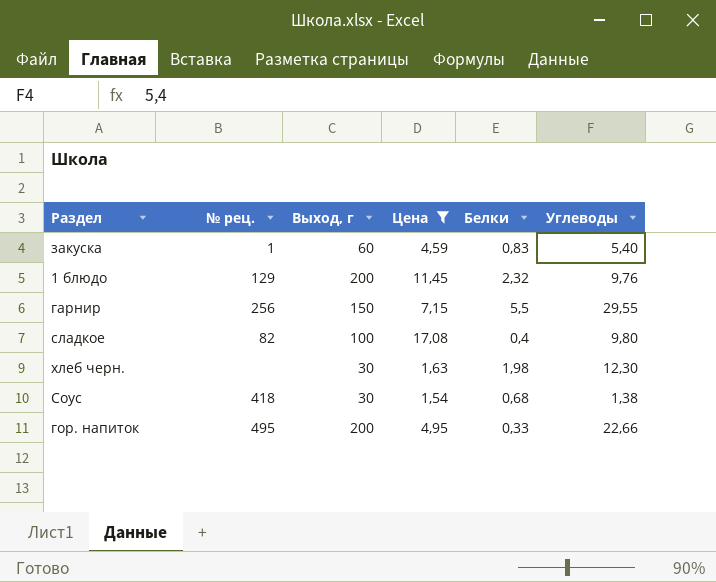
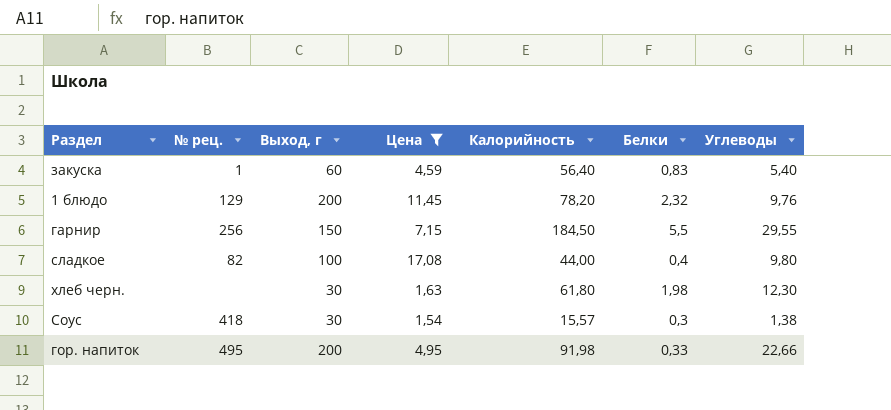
column Калорийность | position: none -> 5
Соус | Белки: 0,68 -> 0,3

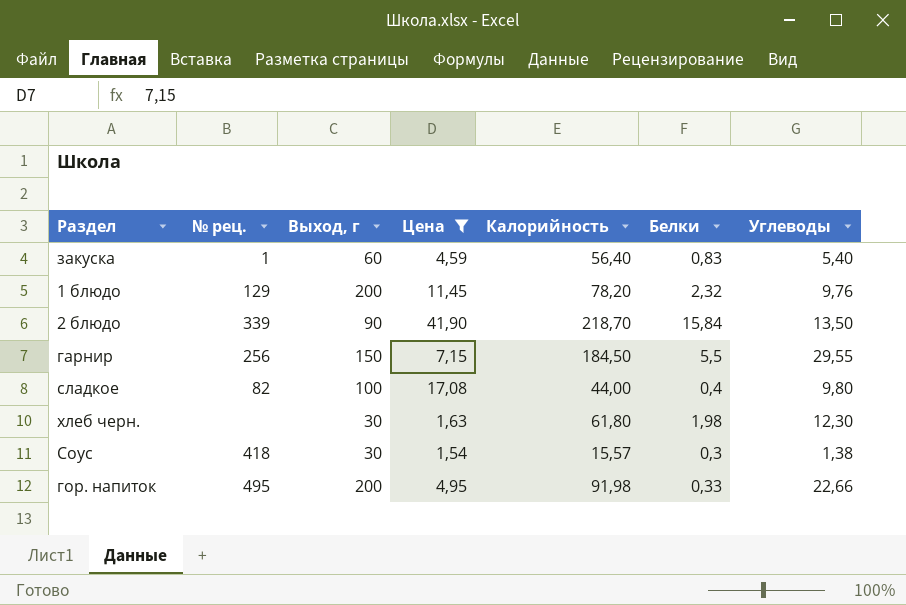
row 2 блюдо: none -> 339 | 90 | 41,90 | 218,70 | 15,84 | 13,50

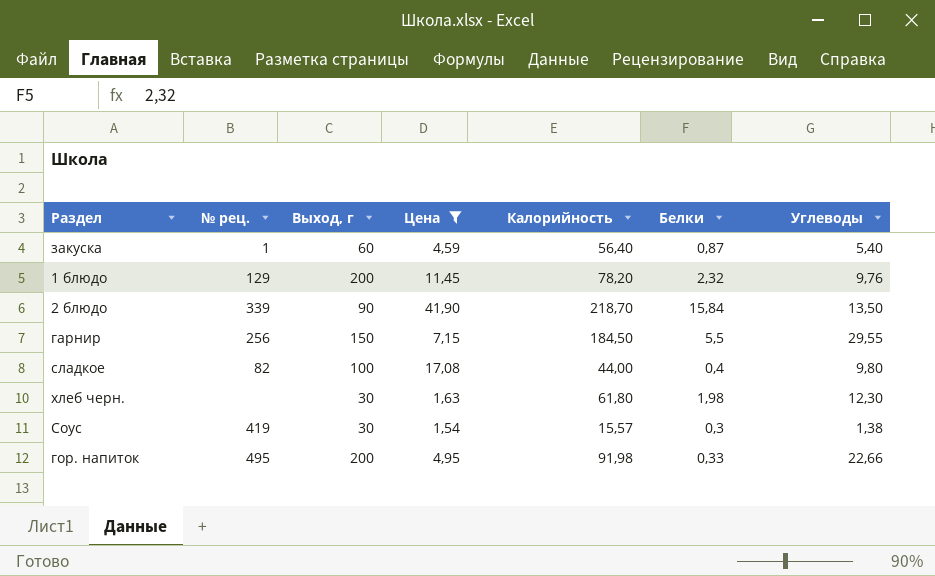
закуска | Белки: 0,83 -> 0,87
Соус | № рец.: 418 -> 419

